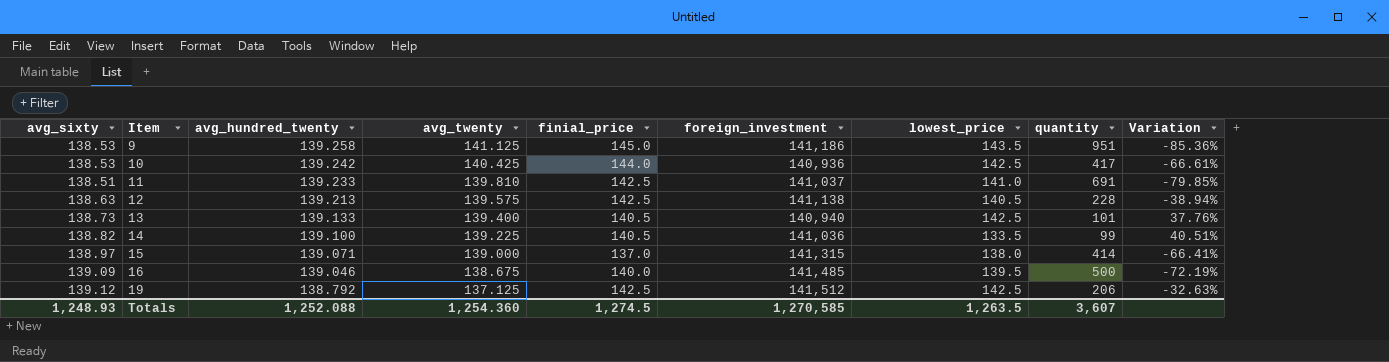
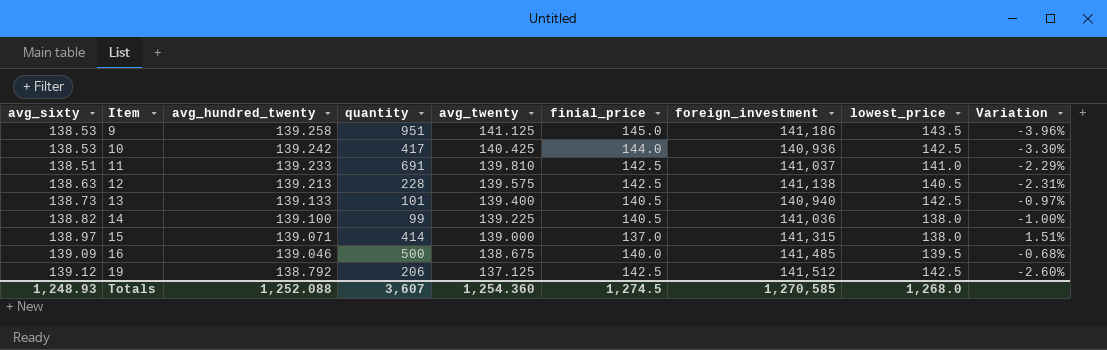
column quantity | position: 8 -> 4
column Variation | formula: ([avg_hundred_twenty] - [quantity]) / [quantity] -> ([avg_hundred_twenty] - [finial_price]) / [finial_price]
14 | lowest_price: 133.5 -> 138.0
Totals | lowest_price: 1,263.5 -> 1,268.0

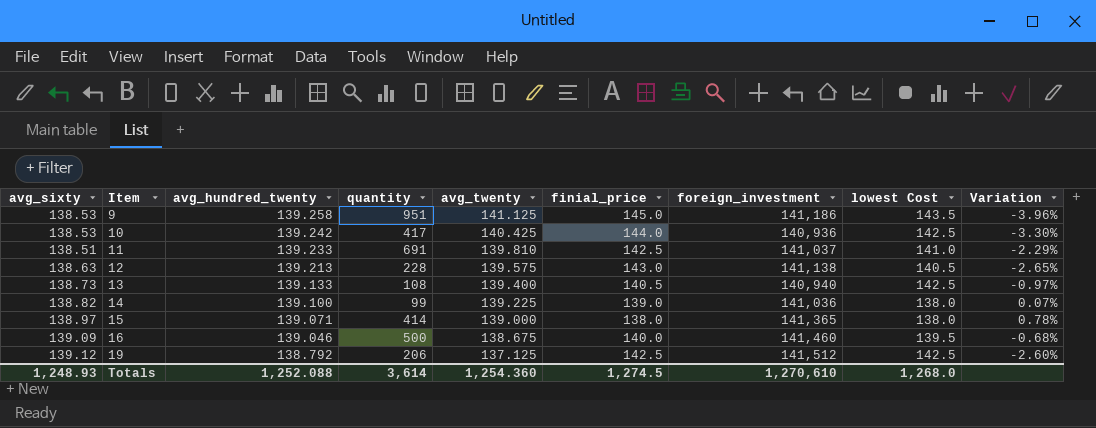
column name: lowest_price -> lowest Cost
12 | finial_price: 142.5 -> 143.0
12 | Variation: -2.31% -> -2.65%
13 | quantity: 101 -> 108
14 | finial_price: 140.5 -> 139.0
14 | Variation: -1.00% -> 0.07%
15 | finial_price: 137.0 -> 138.0
15 | foreign_investment: 141,315 -> 141,365
15 | Variation: 1.51% -> 0.78%
16 | foreign_investment: 141,485 -> 141,460
Totals | quantity: 3,607 -> 3,614
Totals | foreign_investment: 1,270,585 -> 1,270,610

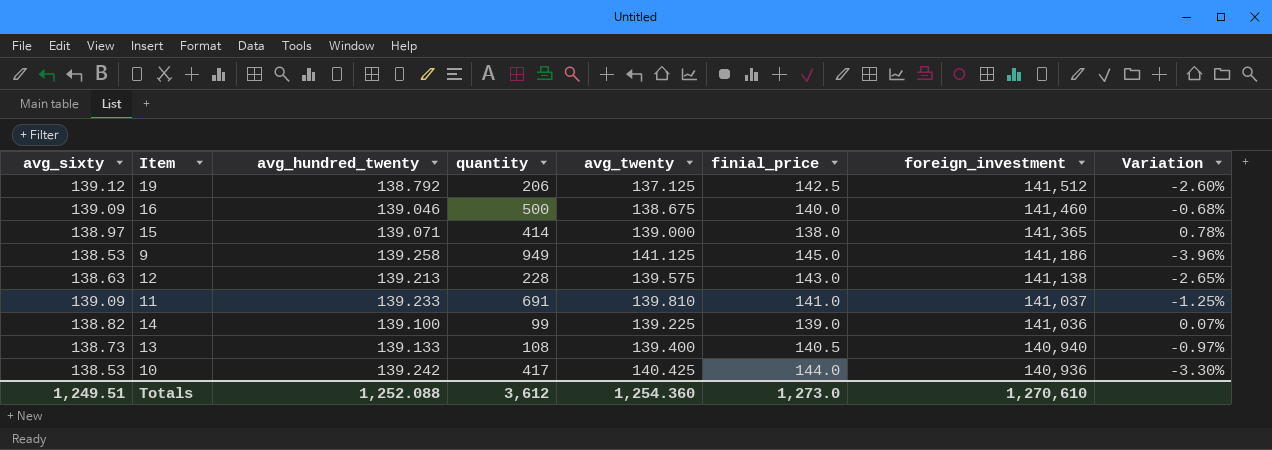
row order: Item ascending -> foreign_investment descending
column lowest Cost | position: 8 -> none
9 | quantity: 951 -> 949
11 | avg_sixty: 138.51 -> 139.09
11 | finial_price: 142.5 -> 141.0
11 | Variation: -2.29% -> -1.25%
Totals | avg_sixty: 1,248.93 -> 1,249.51
Totals | quantity: 3,614 -> 3,612
Totals | finial_price: 1,274.5 -> 1,273.0

